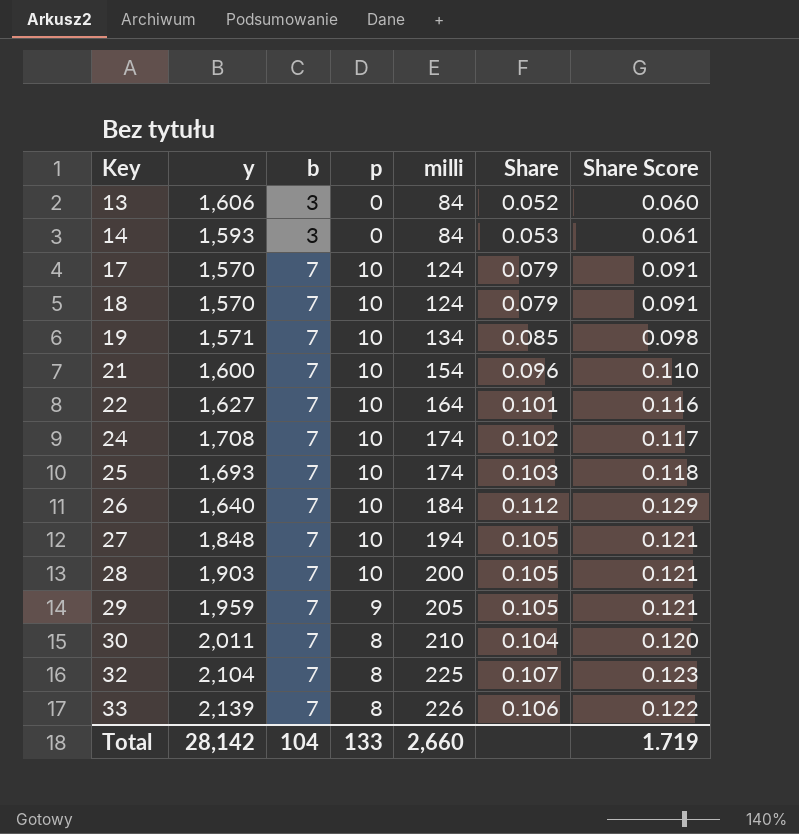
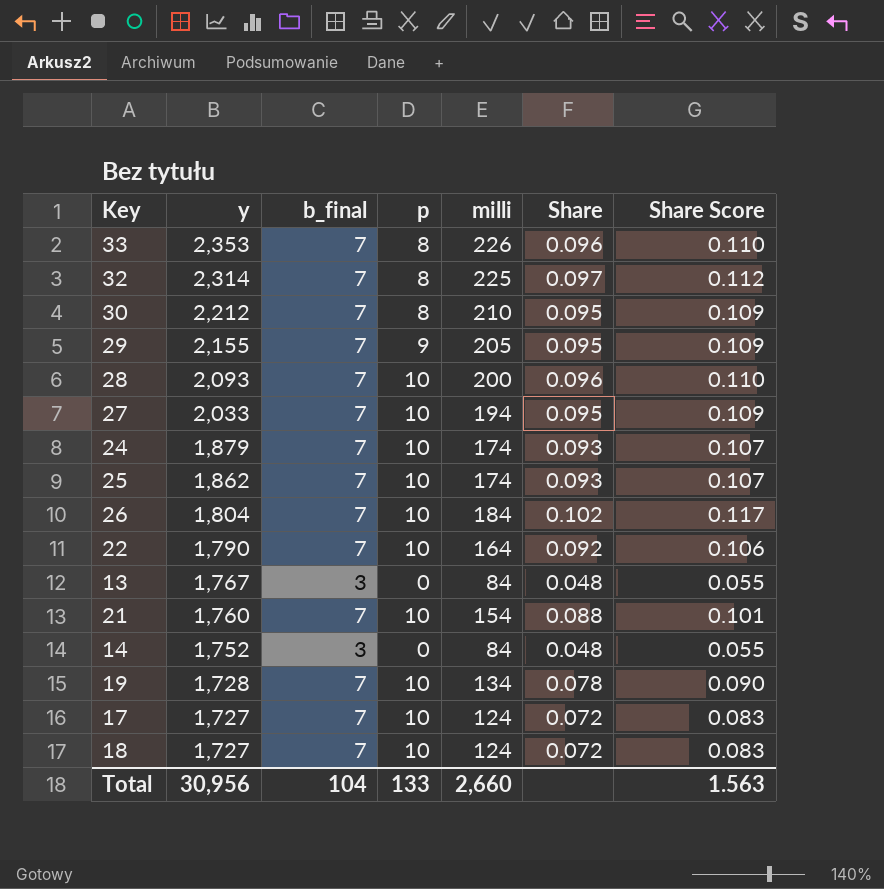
row order: Key ascending -> y descending
column name: b -> b_final
33 | y: 2,139 -> 2,353
33 | Share: 0.106 -> 0.096
33 | Share Score: 0.122 -> 0.110
32 | y: 2,104 -> 2,314
32 | Share: 0.107 -> 0.097
32 | Share Score: 0.123 -> 0.112
30 | y: 2,011 -> 2,212
30 | Share: 0.104 -> 0.095
30 | Share Score: 0.120 -> 0.109
29 | y: 1,959 -> 2,155
29 | Share: 0.105 -> 0.095
29 | Share Score: 0.121 -> 0.109
28 | y: 1,903 -> 2,093
28 | Share: 0.105 -> 0.096
28 | Share Score: 0.121 -> 0.110
27 | y: 1,848 -> 2,033
27 | Share: 0.105 -> 0.095
27 | Share Score: 0.121 -> 0.109
24 | y: 1,708 -> 1,879
24 | Share: 0.102 -> 0.093
24 | Share Score: 0.117 -> 0.107
25 | y: 1,693 -> 1,862
25 | Share: 0.103 -> 0.093
25 | Share Score: 0.118 -> 0.107
26 | y: 1,640 -> 1,804
26 | Share: 0.112 -> 0.102
26 | Share Score: 0.129 -> 0.117
22 | y: 1,627 -> 1,790
22 | Share: 0.101 -> 0.092
22 | Share Score: 0.116 -> 0.106
13 | y: 1,606 -> 1,767
13 | Share: 0.052 -> 0.048
13 | Share Score: 0.060 -> 0.055
21 | y: 1,600 -> 1,760
21 | Share: 0.096 -> 0.088
21 | Share Score: 0.110 -> 0.101
14 | y: 1,593 -> 1,752
14 | Share: 0.053 -> 0.048
14 | Share Score: 0.061 -> 0.055
19 | y: 1,571 -> 1,728
19 | Share: 0.085 -> 0.078
19 | Share Score: 0.098 -> 0.090
17 | y: 1,570 -> 1,727
17 | Share: 0.079 -> 0.072
17 | Share Score: 0.091 -> 0.083
18 | y: 1,570 -> 1,727
18 | Share: 0.079 -> 0.072
18 | Share Score: 0.091 -> 0.083
Total | y: 28,142 -> 30,956
Total | Share Score: 1.719 -> 1.563

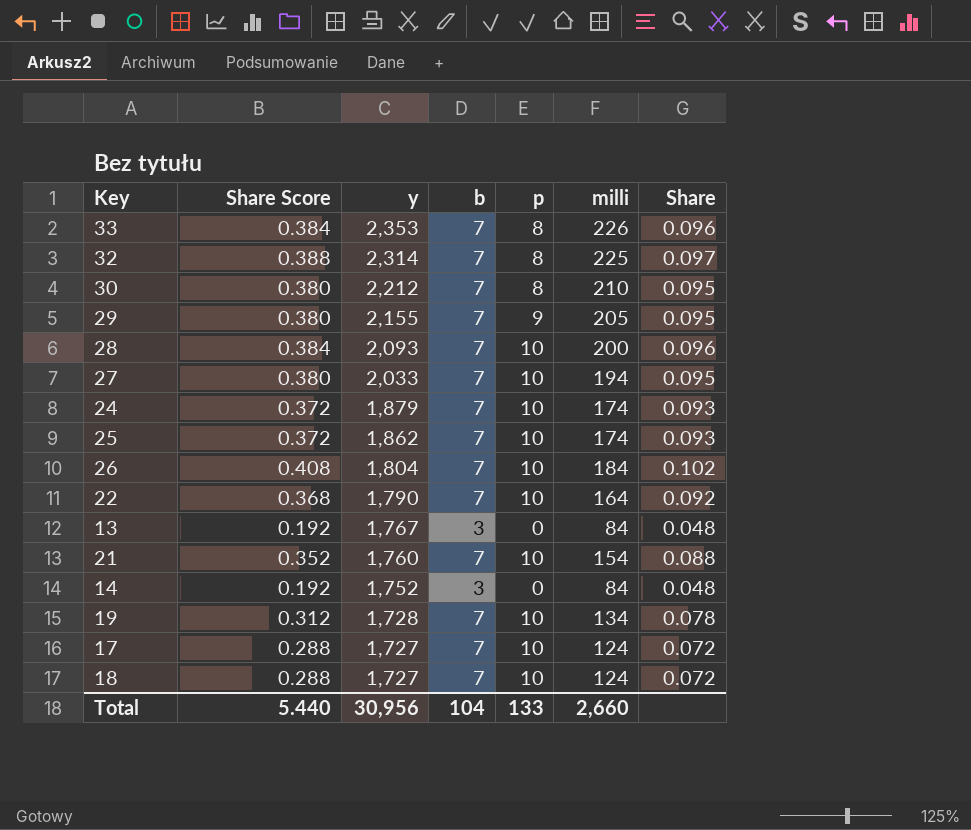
column Share Score | formula: [Share] * 1.15 -> [Share] * 4
column Share Score | position: 7 -> 2
column name: b_final -> b
Total | Share Score: 1.563 -> 5.440

